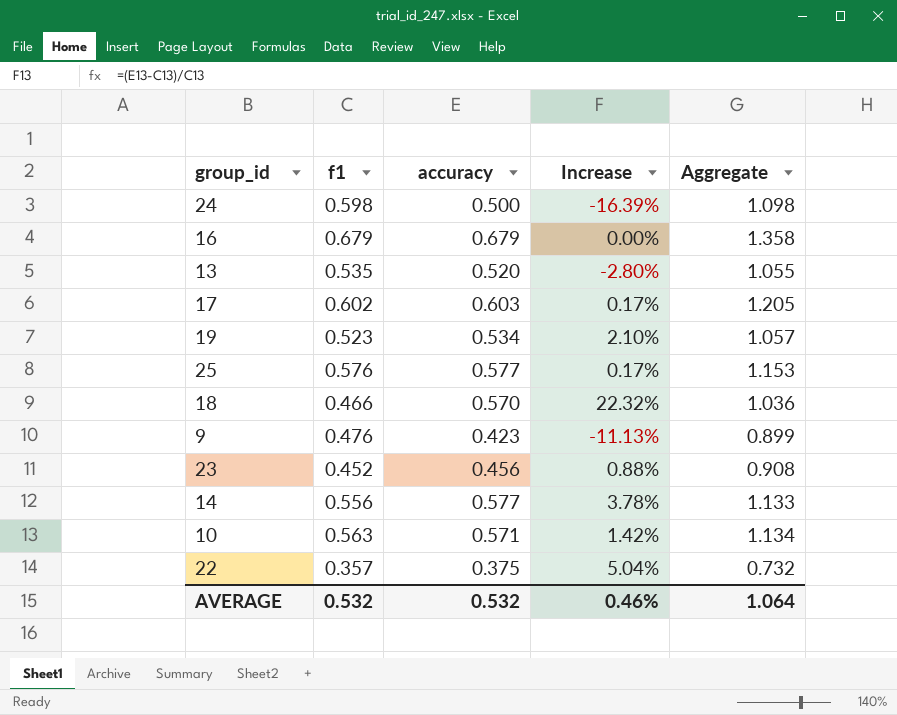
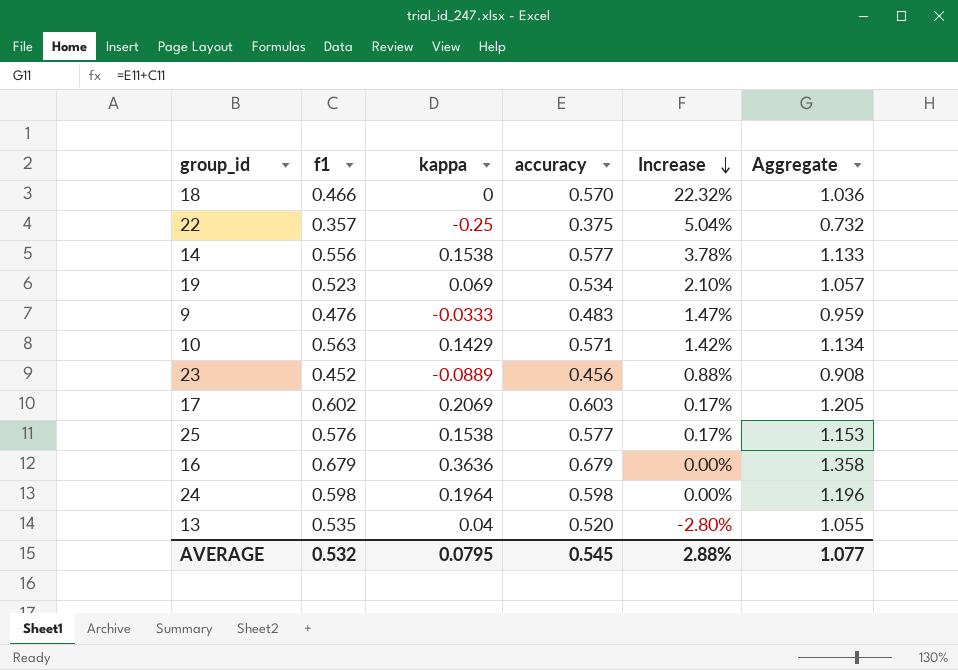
row order: none -> Increase descending
column kappa | position: none -> 3
9 | accuracy: 0.423 -> 0.483
9 | Increase: -11.13% -> 1.47%
9 | Aggregate: 0.899 -> 0.959
24 | accuracy: 0.500 -> 0.598
24 | Increase: -16.39% -> 0.00%
24 | Aggregate: 1.098 -> 1.196
AVERAGE | accuracy: 0.532 -> 0.545
AVERAGE | Increase: 0.46% -> 2.88%
AVERAGE | Aggregate: 1.064 -> 1.077

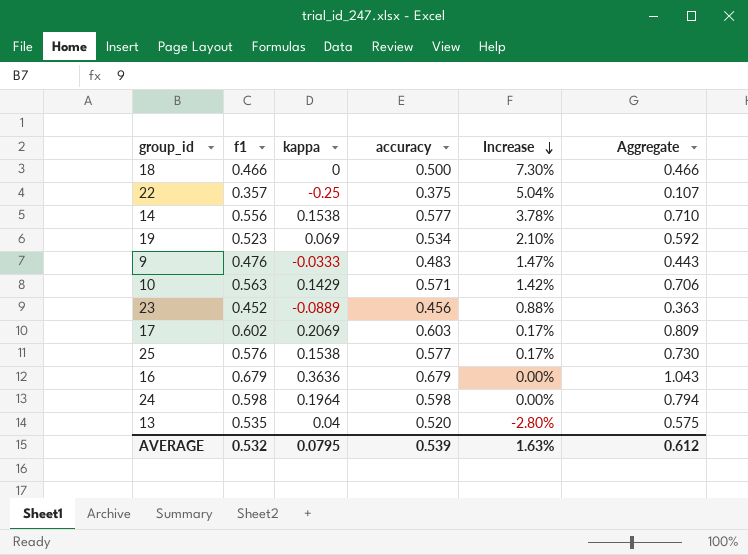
column Aggregate | formula: [f1] + [accuracy] -> [f1] + [kappa]
18 | accuracy: 0.570 -> 0.500
18 | Increase: 22.32% -> 7.30%
AVERAGE | accuracy: 0.545 -> 0.539
AVERAGE | Increase: 2.88% -> 1.63%
AVERAGE | Aggregate: 1.077 -> 0.612

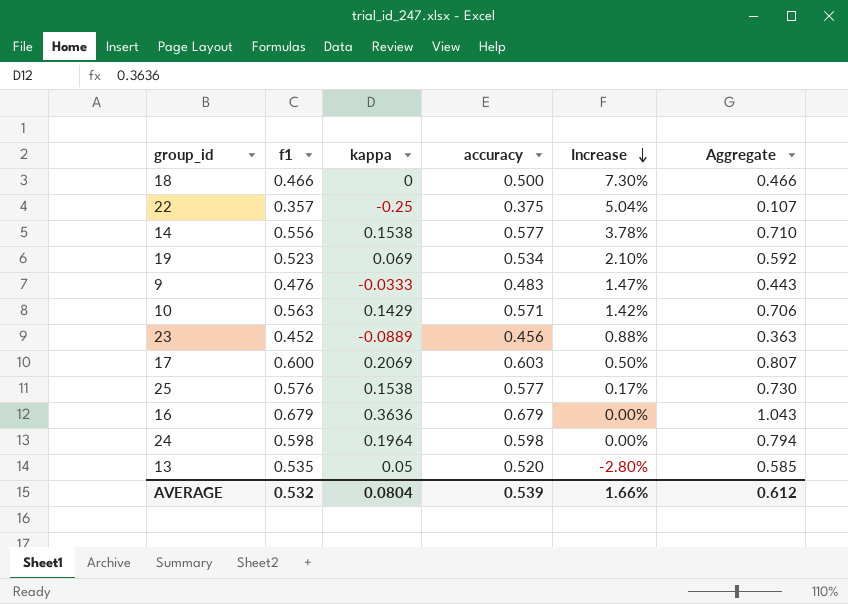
17 | f1: 0.602 -> 0.600
17 | Increase: 0.17% -> 0.50%
17 | Aggregate: 0.809 -> 0.807
13 | kappa: 0.04 -> 0.05
13 | Aggregate: 0.575 -> 0.585
AVERAGE | kappa: 0.0795 -> 0.0804
AVERAGE | Increase: 1.63% -> 1.66%

